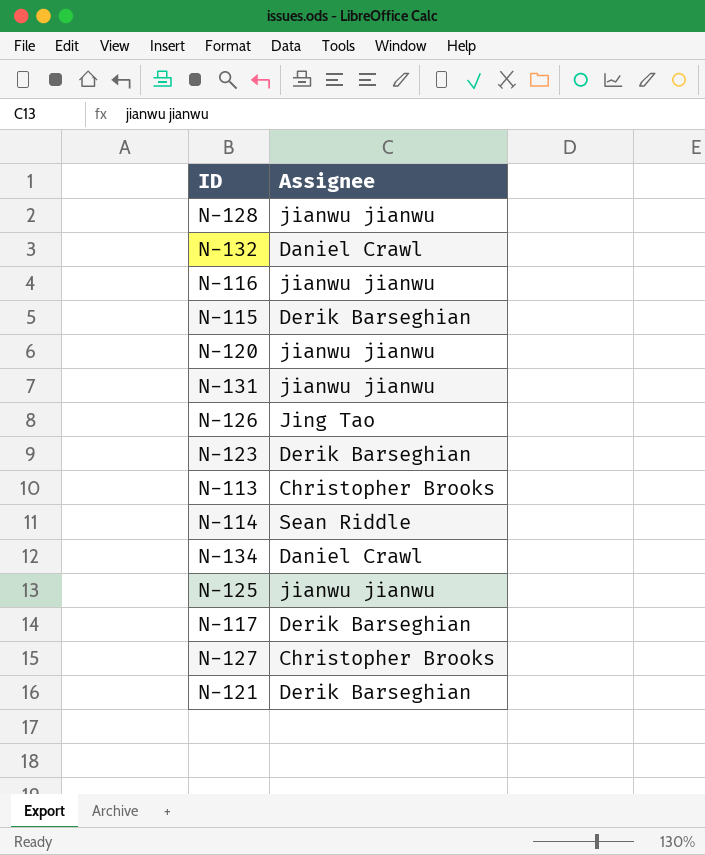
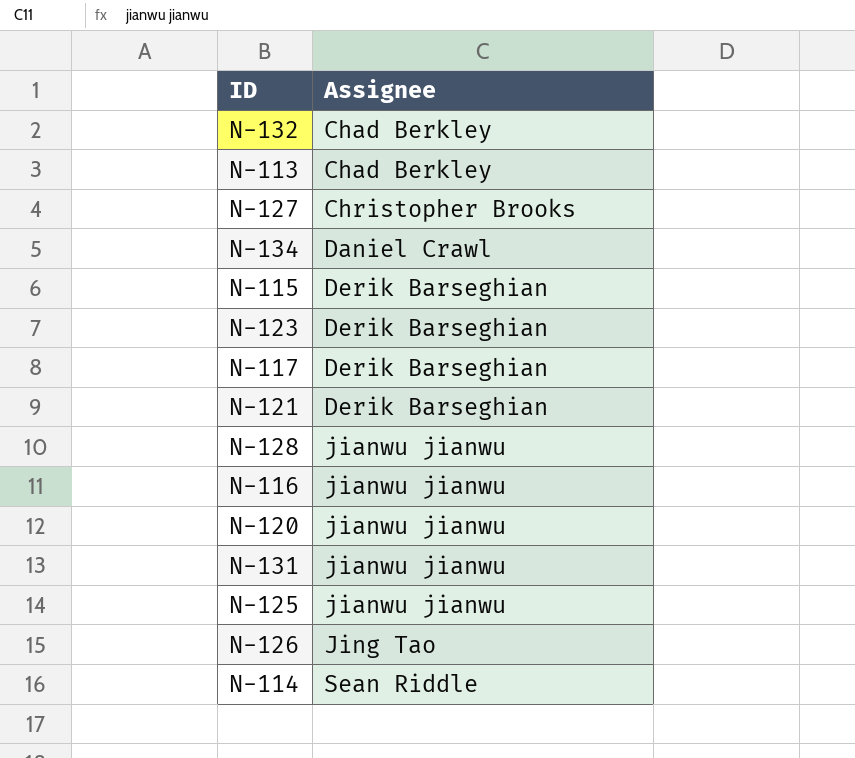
row order: none -> Assignee ascending
N-132 | Assignee: Daniel Crawl -> Chad Berkley
N-113 | Assignee: Christopher Brooks -> Chad Berkley

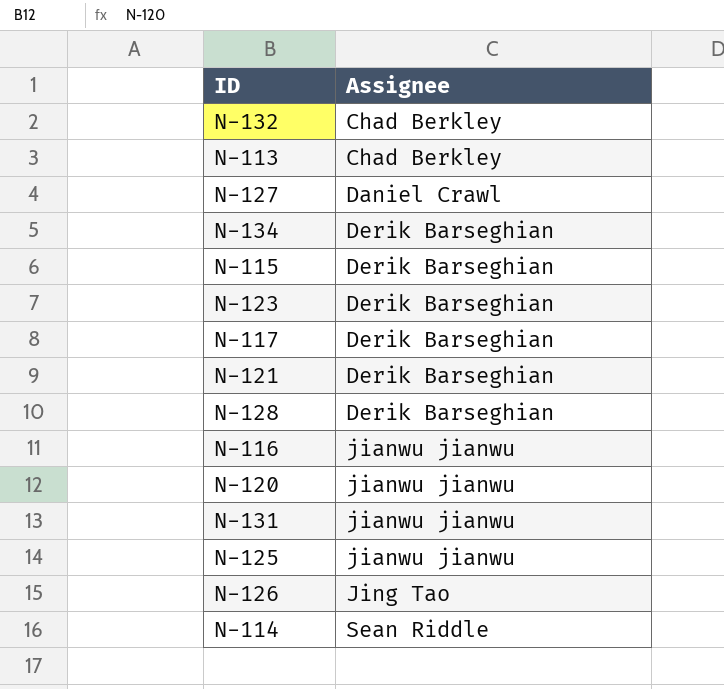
N-127 | Assignee: Christopher Brooks -> Daniel Crawl
N-134 | Assignee: Daniel Crawl -> Derik Barseghian
N-128 | Assignee: jianwu jianwu -> Derik Barseghian

